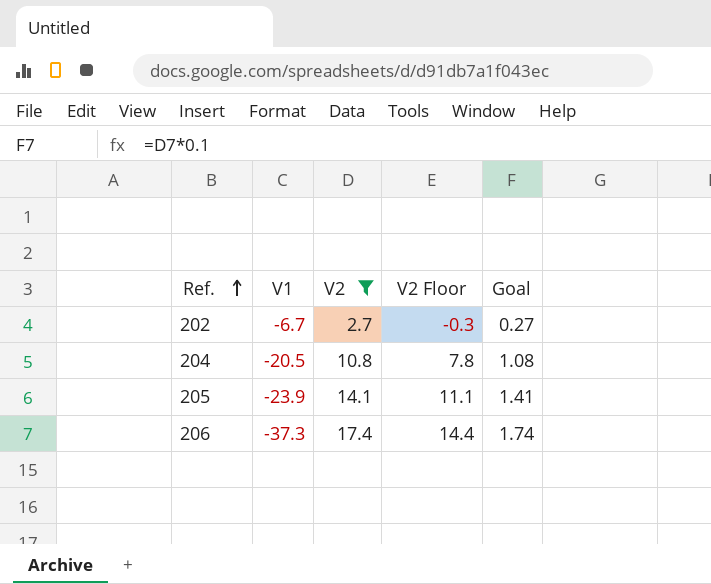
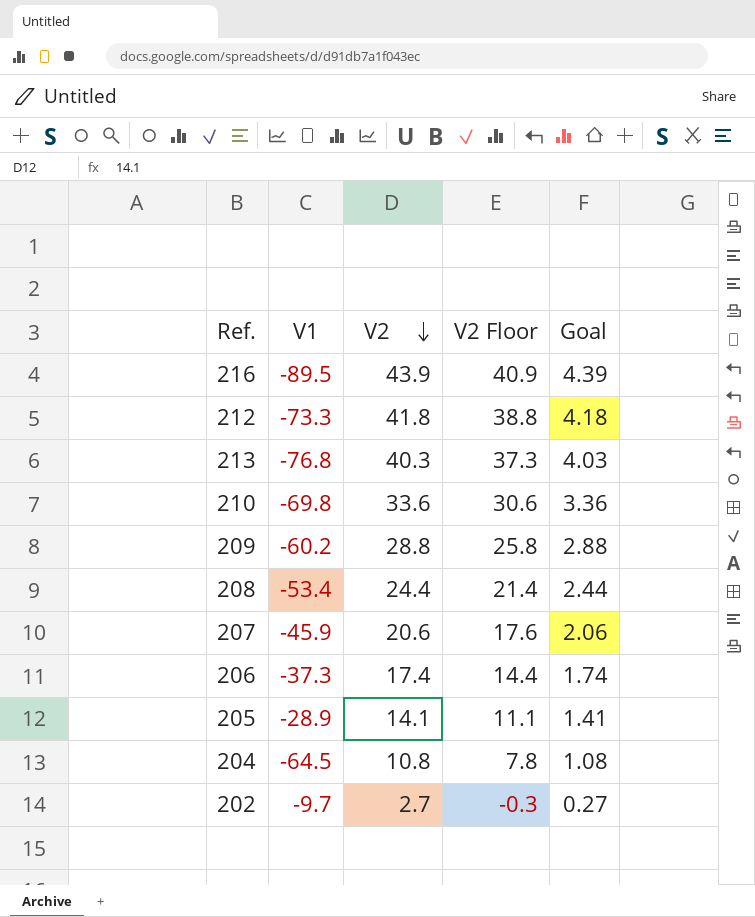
filter: V2 <= 17.4 -> none
row order: Ref. ascending -> V2 descending
205 | V1: -23.9 -> -28.9
204 | V1: -20.5 -> -64.5
202 | V1: -6.7 -> -9.7

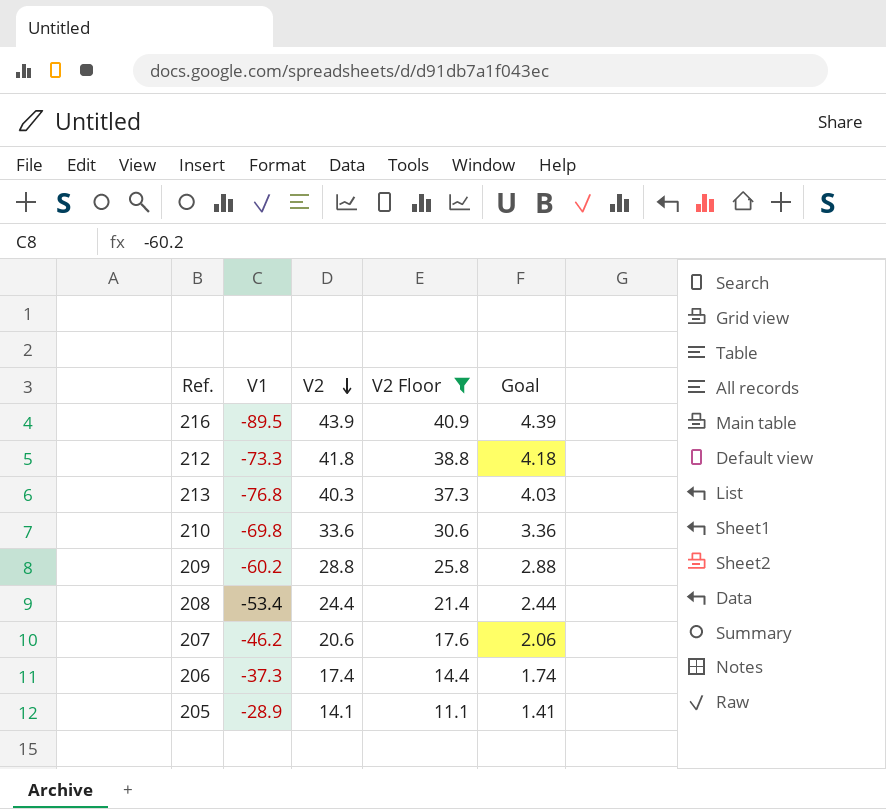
filter: none -> V2 Floor >= 11.1
207 | V1: -45.9 -> -46.2

